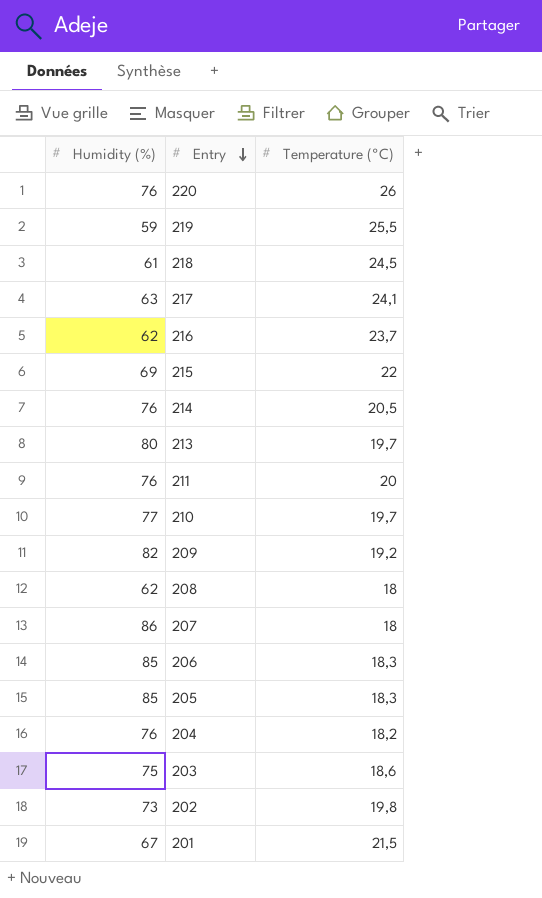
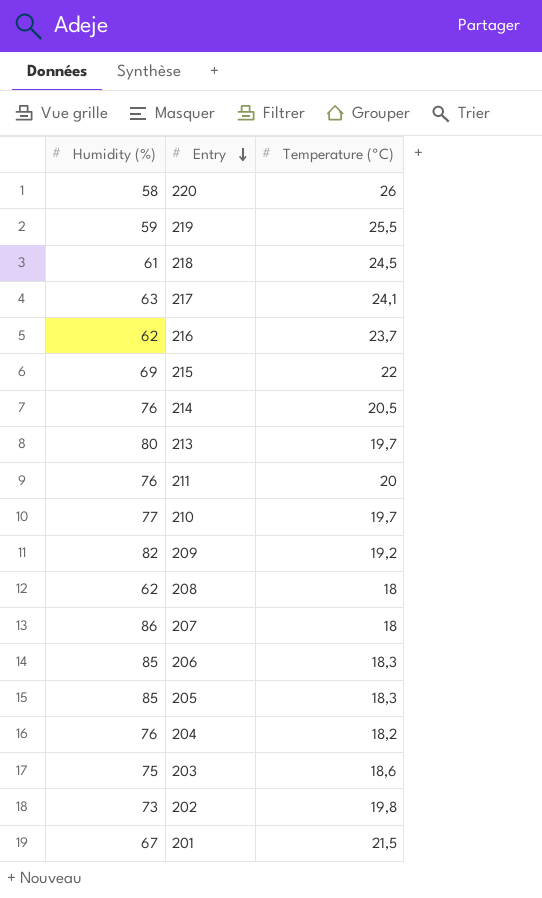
220 | Humidity (%): 76 -> 58

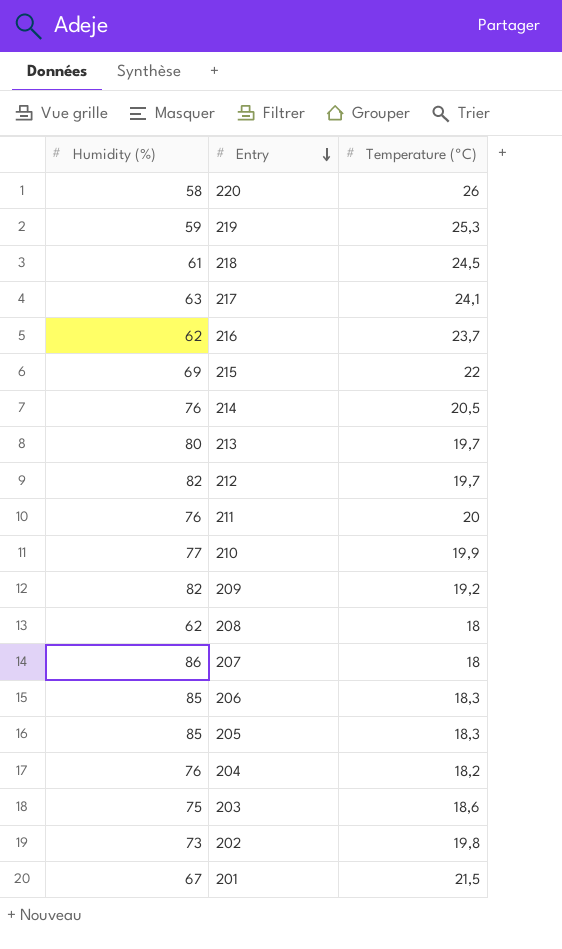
219 | Temperature (ºC): 25,5 -> 25,3
row 212: none -> 82 | 19,7
210 | Temperature (ºC): 19,7 -> 19,9

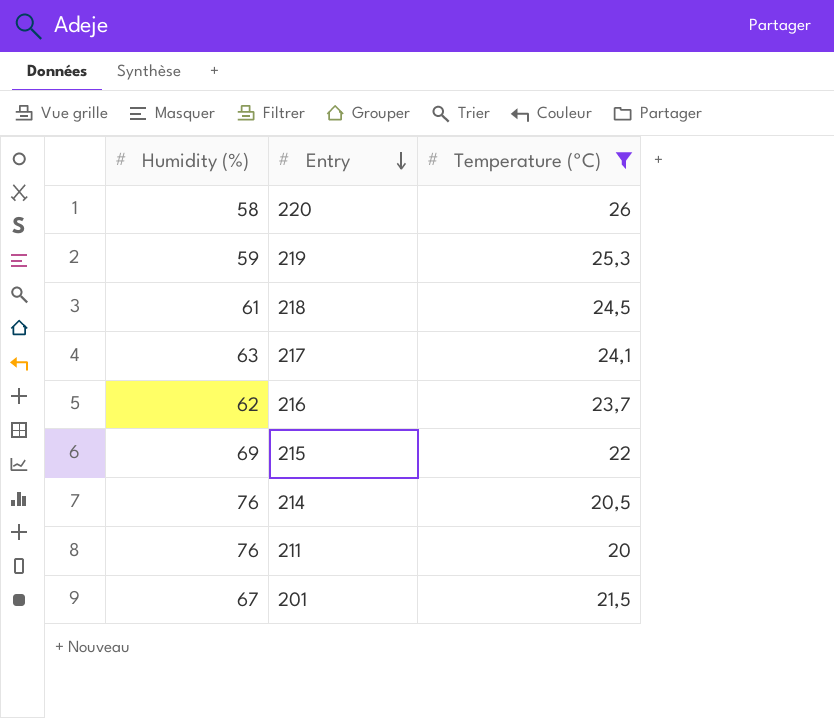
filter: none -> Temperature (ºC) >= 20

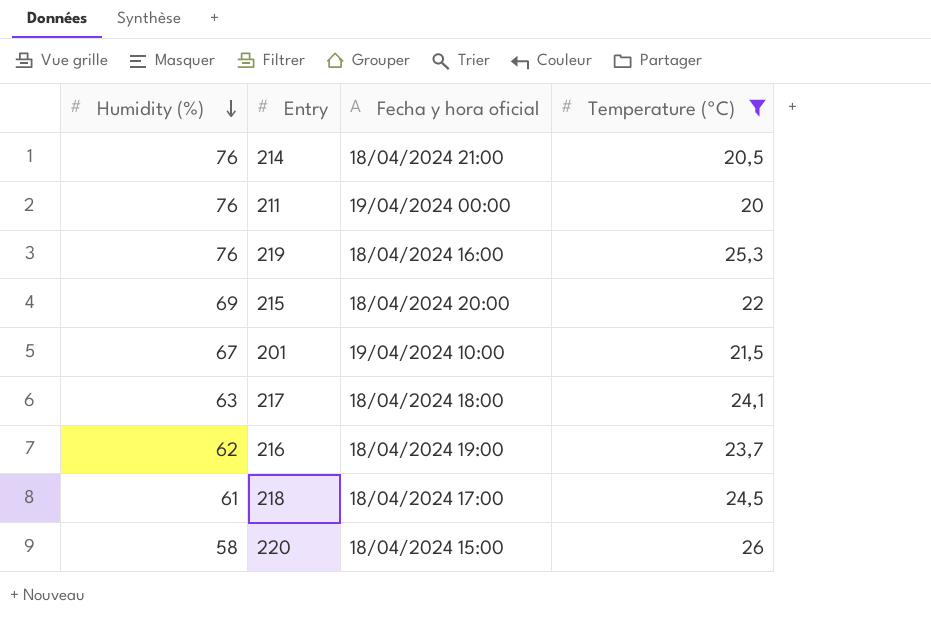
row order: Entry descending -> Humidity (%) descending
column Fecha y hora oficial | position: none -> 3
219 | Humidity (%): 59 -> 76

